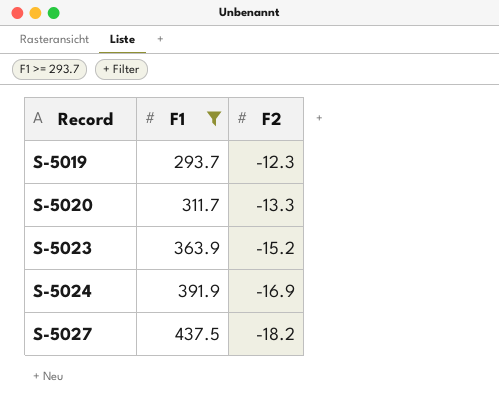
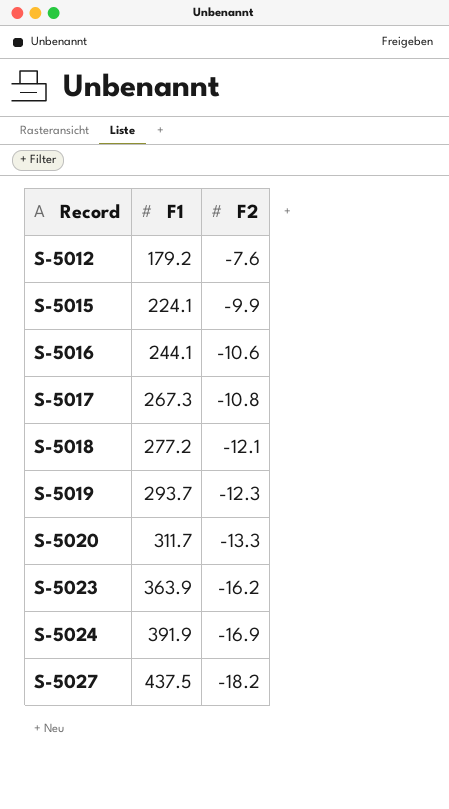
filter: F1 >= 293.7 -> none
S-5023 | F2: -15.2 -> -16.2

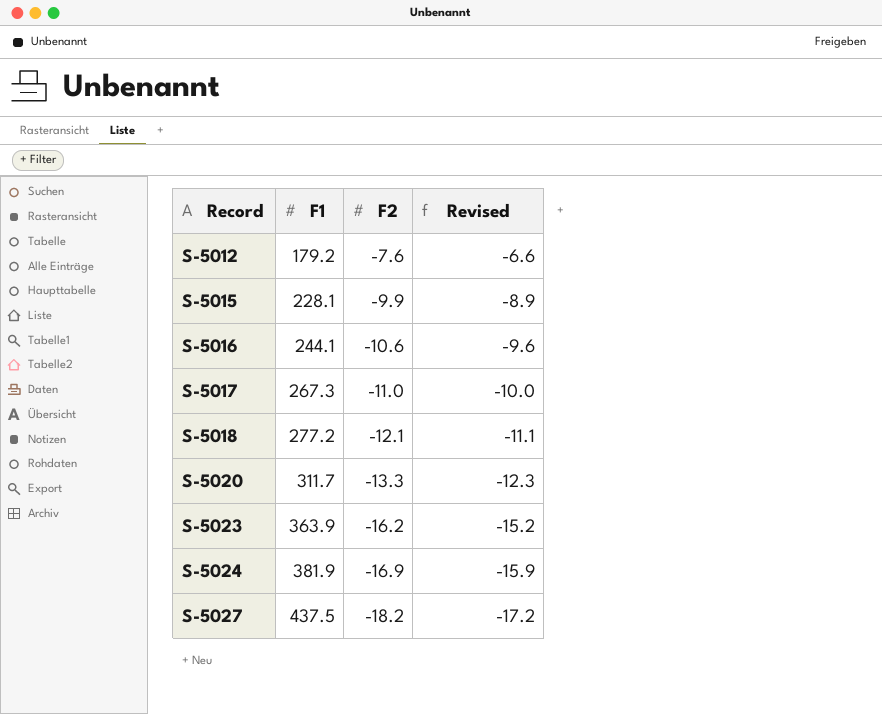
column Revised | formula: none -> [F2] + 1
row S-5019: 293.7 | -12.3 -> none
S-5015 | F1: 224.1 -> 228.1
S-5017 | F2: -10.8 -> -11.0
S-5024 | F1: 391.9 -> 381.9

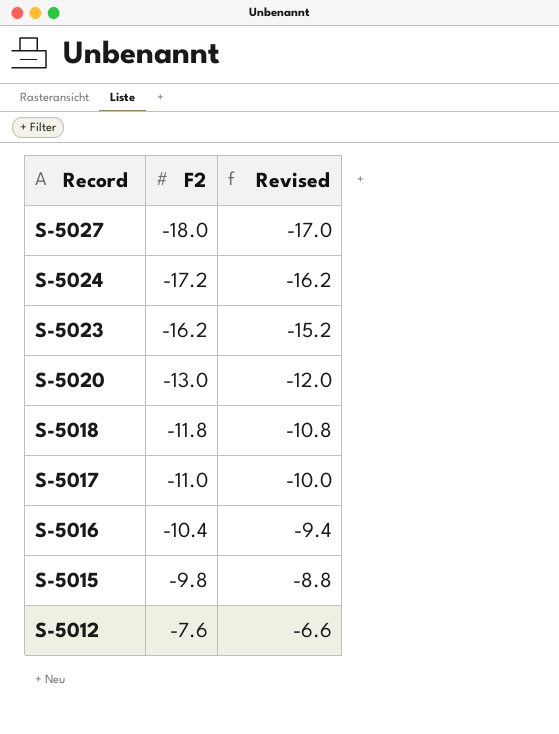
row order: Record ascending -> Record descending
column F1 | position: 2 -> none
S-5027 | F2: -18.2 -> -18.0
S-5027 | Revised: -17.2 -> -17.0
S-5024 | F2: -16.9 -> -17.2
S-5024 | Revised: -15.9 -> -16.2
S-5020 | F2: -13.3 -> -13.0
S-5020 | Revised: -12.3 -> -12.0
S-5018 | F2: -12.1 -> -11.8
S-5018 | Revised: -11.1 -> -10.8
S-5016 | F2: -10.6 -> -10.4
S-5016 | Revised: -9.6 -> -9.4
S-5015 | F2: -9.9 -> -9.8
S-5015 | Revised: -8.9 -> -8.8

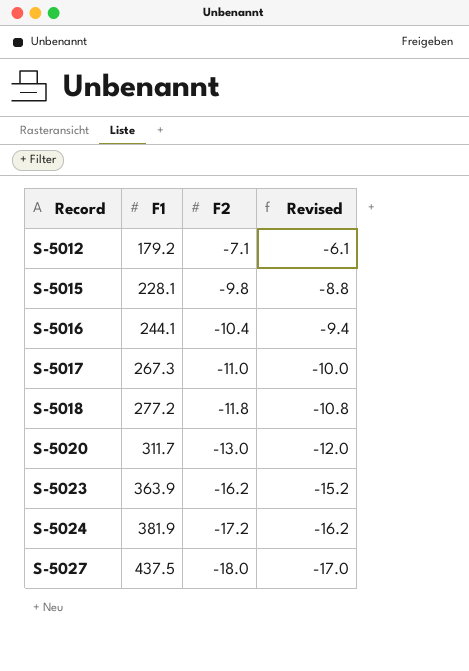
row order: Record descending -> Record ascending
column F1 | position: none -> 2
S-5012 | F2: -7.6 -> -7.1
S-5012 | Revised: -6.6 -> -6.1

